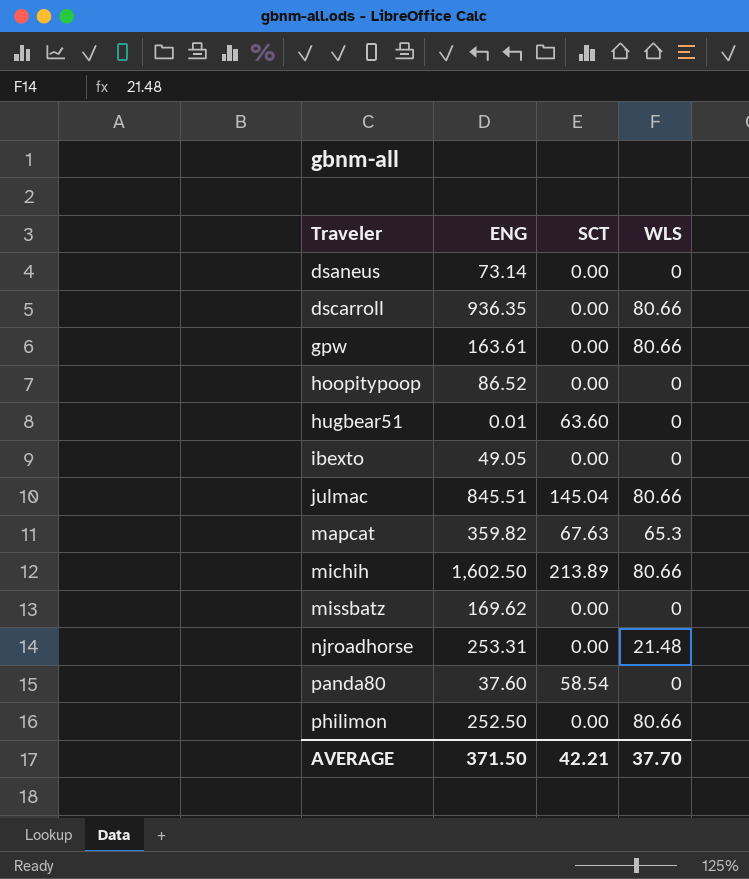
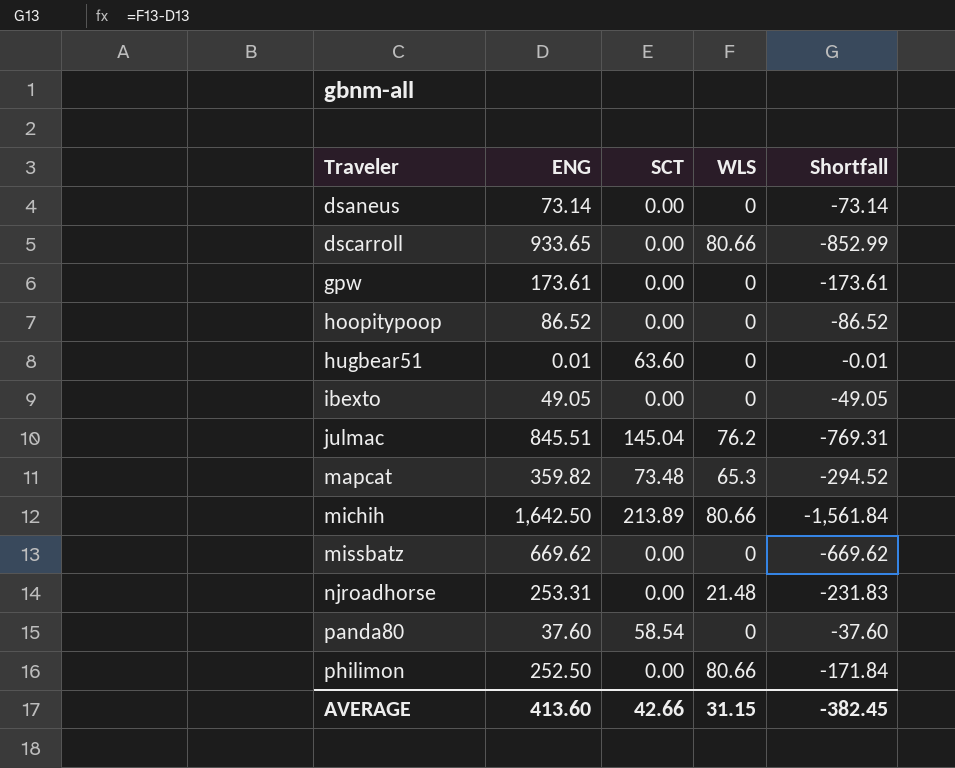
column Shortfall | formula: none -> [WLS] - [ENG]
dscarroll | ENG: 936.35 -> 933.65
gpw | ENG: 163.61 -> 173.61
gpw | WLS: 80.66 -> 0
julmac | WLS: 80.66 -> 76.2
mapcat | SCT: 67.63 -> 73.48
michih | ENG: 1,602.50 -> 1,642.50
missbatz | ENG: 169.62 -> 669.62
AVERAGE | ENG: 371.50 -> 413.60
AVERAGE | SCT: 42.21 -> 42.66
AVERAGE | WLS: 37.70 -> 31.15

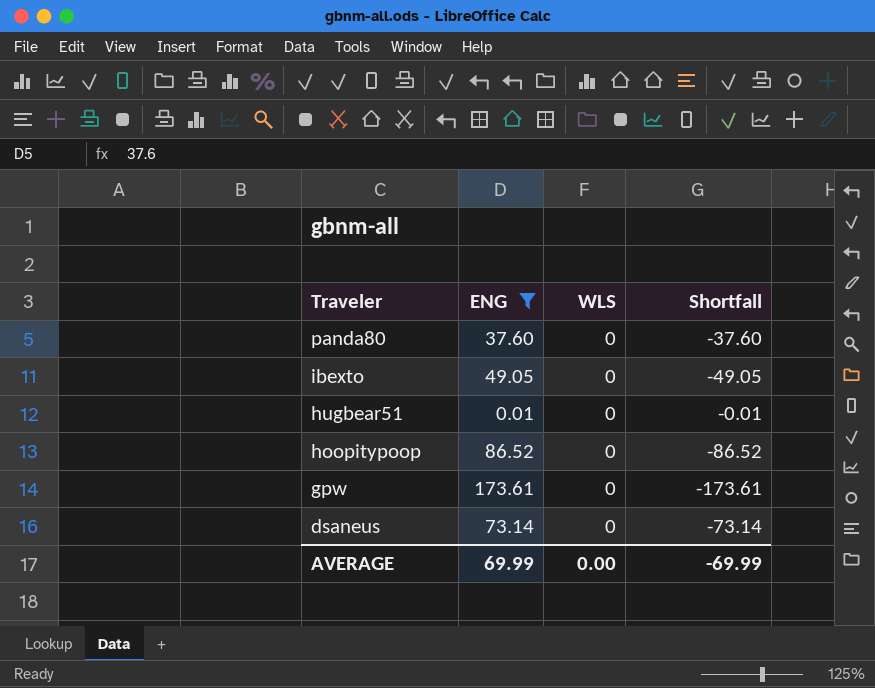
filter: none -> ENG <= 173.61
row order: Traveler ascending -> Traveler descending
column SCT | position: 3 -> none
AVERAGE | ENG: 413.60 -> 69.99
AVERAGE | WLS: 31.15 -> 0.00
AVERAGE | Shortfall: -382.45 -> -69.99

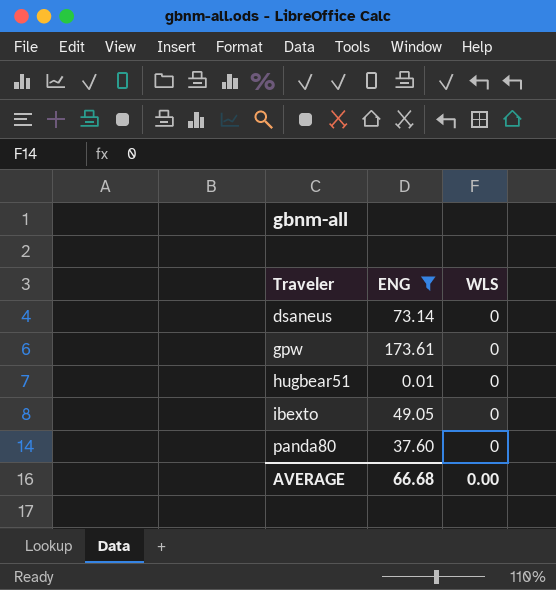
row order: Traveler descending -> Traveler ascending
column Shortfall | formula: [WLS] - [ENG] -> none
row hoopitypoop: 86.52 | 0 | -86.52 -> none
AVERAGE | ENG: 69.99 -> 66.68

